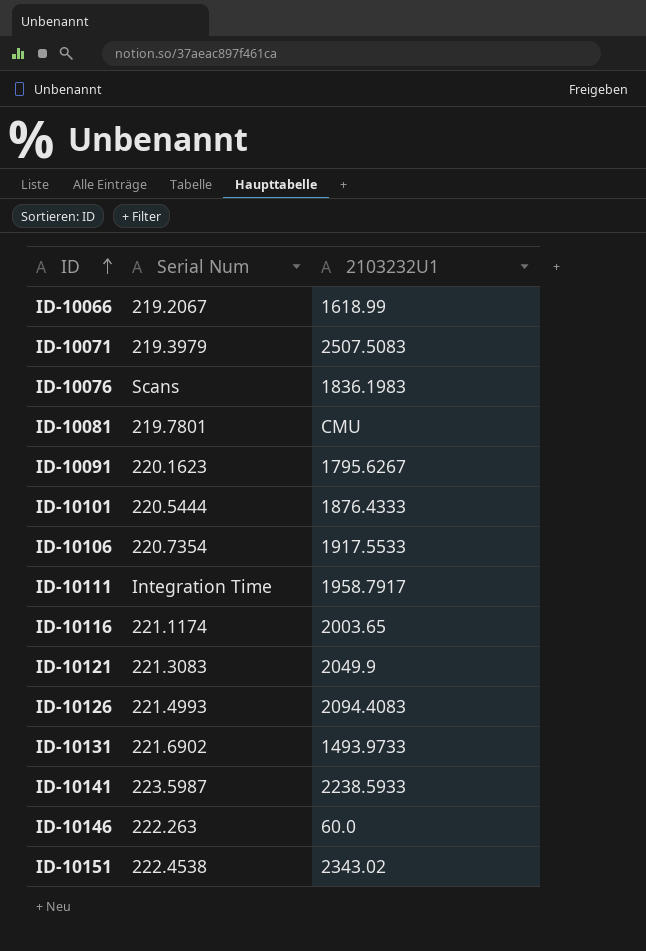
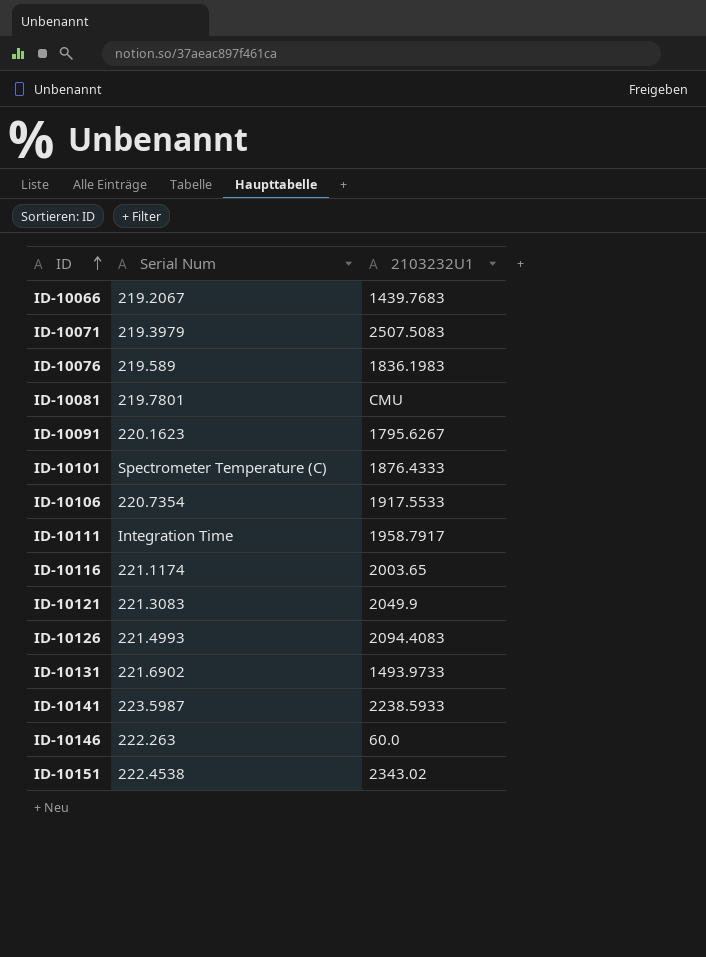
ID-10066 | 2103232U1: 1618.99 -> 1439.7683
ID-10076 | Serial Num: Scans -> 219.589
ID-10101 | Serial Num: 220.5444 -> Spectrometer Temperature (C)

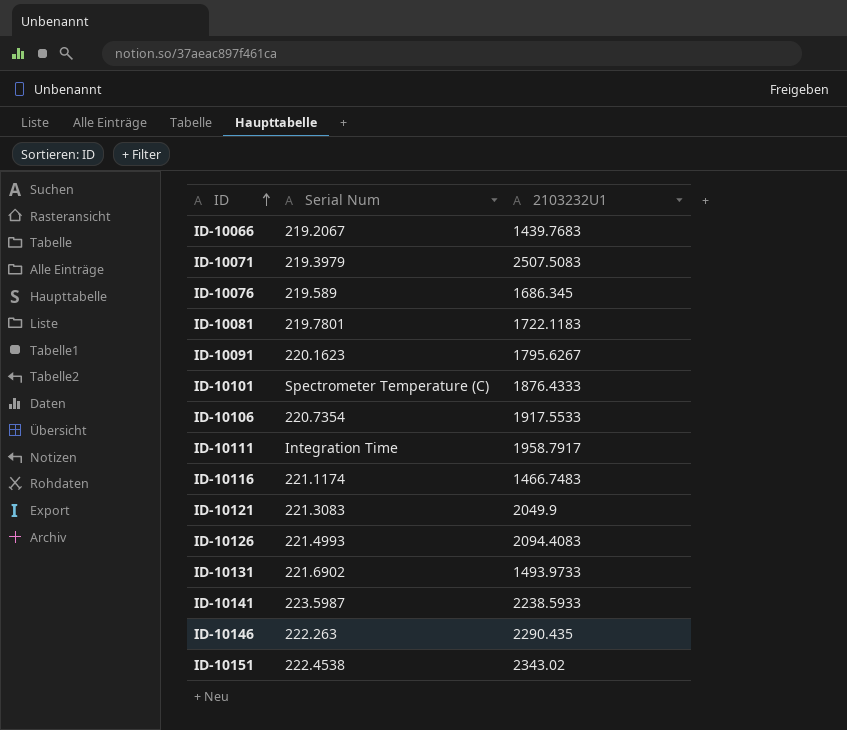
ID-10076 | 2103232U1: 1836.1983 -> 1686.345
ID-10081 | 2103232U1: CMU -> 1722.1183
ID-10116 | 2103232U1: 2003.65 -> 1466.7483
ID-10146 | 2103232U1: 60.0 -> 2290.435

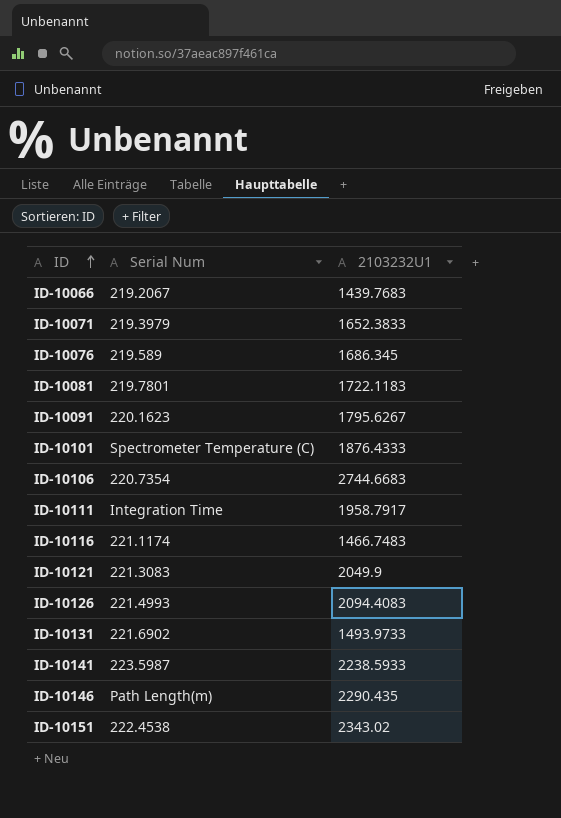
ID-10071 | 2103232U1: 2507.5083 -> 1652.3833
ID-10106 | 2103232U1: 1917.5533 -> 2744.6683
ID-10146 | Serial Num: 222.263 -> Path Length(m)

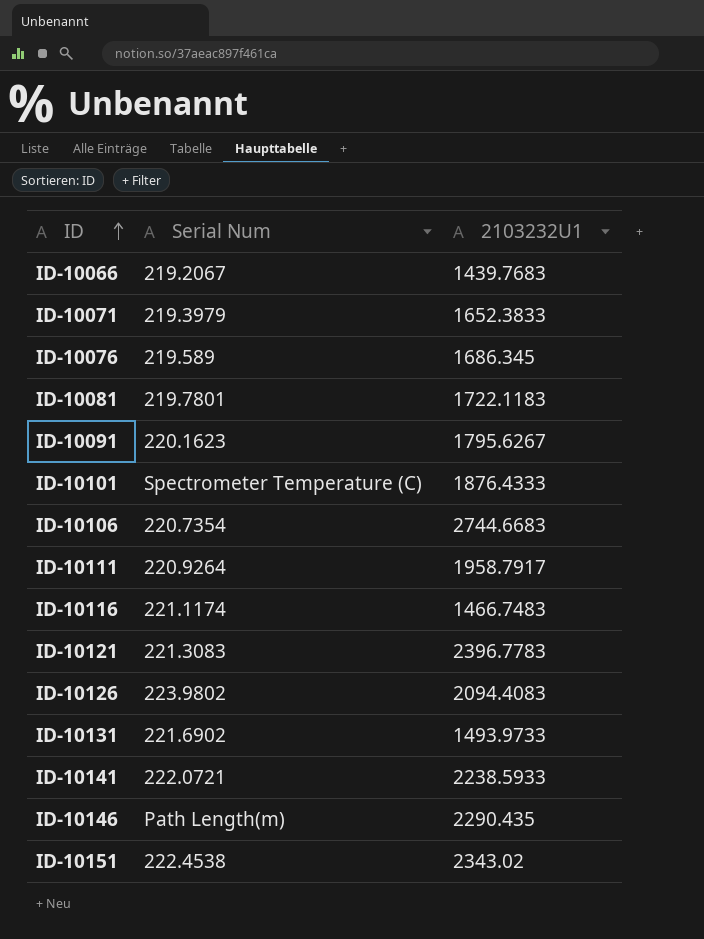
ID-10111 | Serial Num: Integration Time -> 220.9264
ID-10121 | 2103232U1: 2049.9 -> 2396.7783
ID-10126 | Serial Num: 221.4993 -> 223.9802
ID-10141 | Serial Num: 223.5987 -> 222.0721

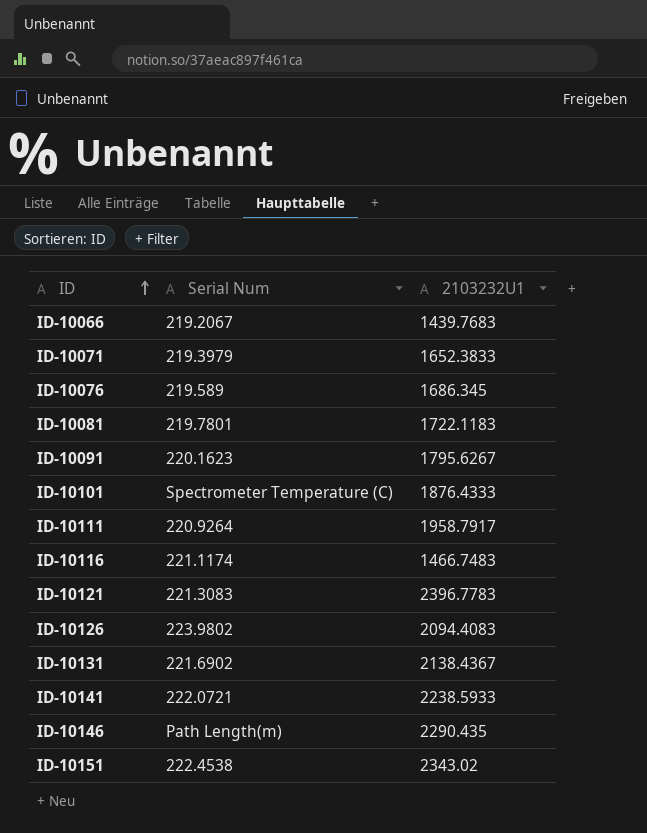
row ID-10106: 220.7354 | 2744.6683 -> none
ID-10131 | 2103232U1: 1493.9733 -> 2138.4367

